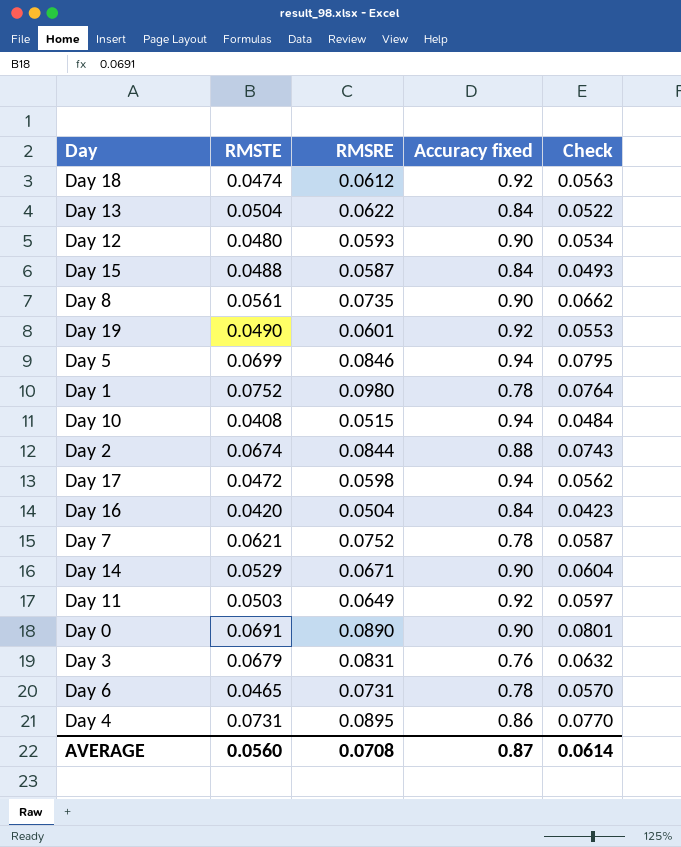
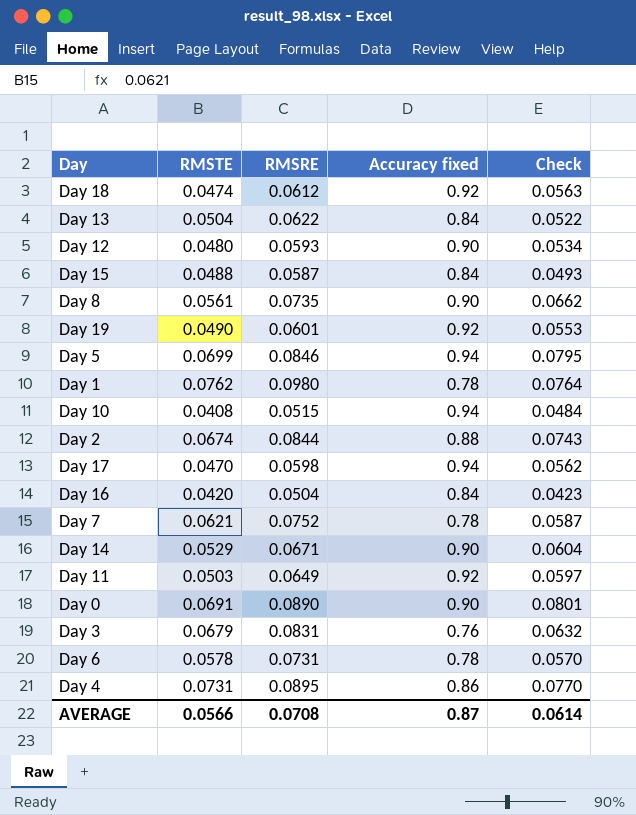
Day 1 | RMSTE: 0.0752 -> 0.0762
Day 17 | RMSTE: 0.0472 -> 0.0470
Day 6 | RMSTE: 0.0465 -> 0.0578
AVERAGE | RMSTE: 0.0560 -> 0.0566

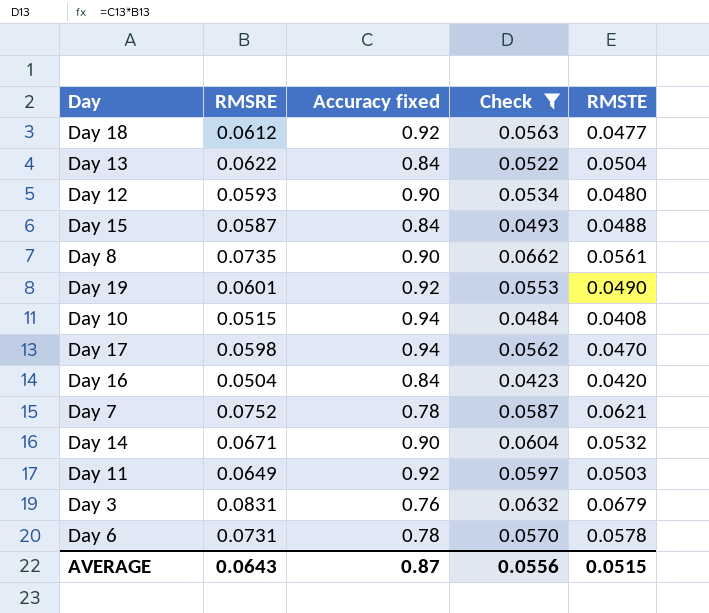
filter: none -> Check <= 0.0662
column RMSTE | position: 2 -> 5
Day 18 | RMSTE: 0.0474 -> 0.0477
Day 14 | RMSTE: 0.0529 -> 0.0532
AVERAGE | RMSRE: 0.0708 -> 0.0643
AVERAGE | Check: 0.0614 -> 0.0556
AVERAGE | RMSTE: 0.0566 -> 0.0515

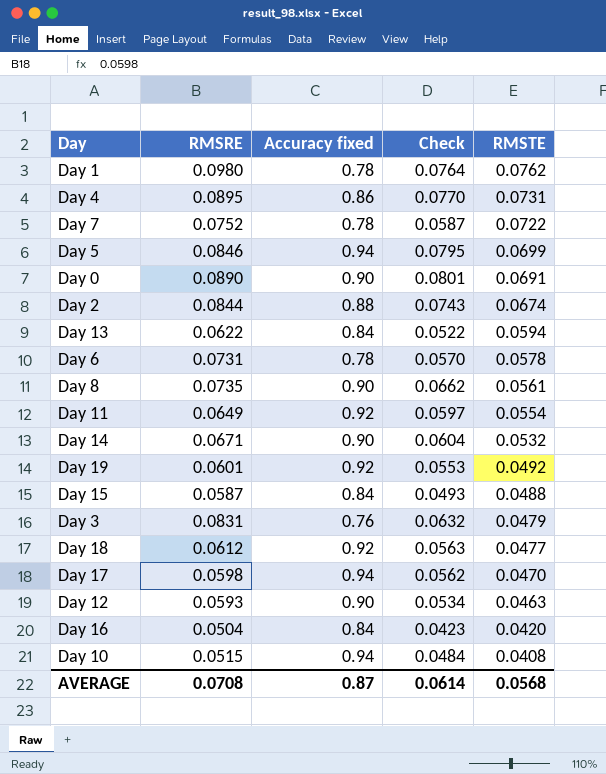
filter: Check <= 0.0662 -> none
row order: none -> RMSTE descending
Day 7 | RMSTE: 0.0621 -> 0.0722
Day 13 | RMSTE: 0.0504 -> 0.0594
Day 11 | RMSTE: 0.0503 -> 0.0554
Day 19 | RMSTE: 0.0490 -> 0.0492
Day 3 | RMSTE: 0.0679 -> 0.0479
Day 12 | RMSTE: 0.0480 -> 0.0463
AVERAGE | RMSRE: 0.0643 -> 0.0708
AVERAGE | Check: 0.0556 -> 0.0614
AVERAGE | RMSTE: 0.0515 -> 0.0568

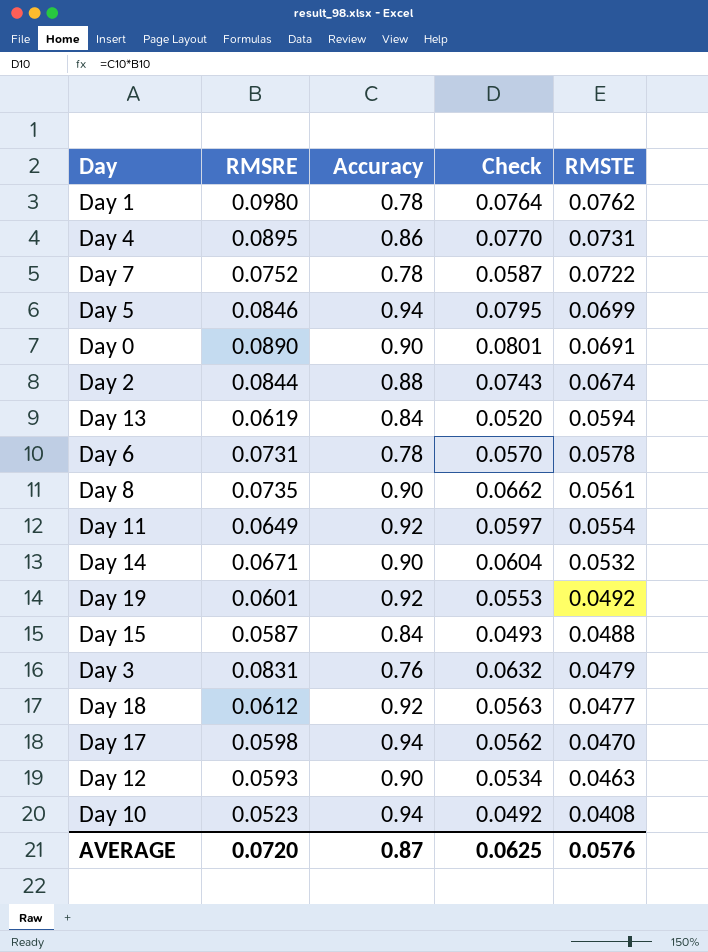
column name: Accuracy fixed -> Accuracy
row Day 16: 0.0504 | 0.84 | 0.0423 | 0.0420 -> none
Day 13 | RMSRE: 0.0622 -> 0.0619
Day 13 | Check: 0.0522 -> 0.0520
Day 10 | RMSRE: 0.0515 -> 0.0523
Day 10 | Check: 0.0484 -> 0.0492
AVERAGE | RMSRE: 0.0708 -> 0.0720
AVERAGE | Check: 0.0614 -> 0.0625
AVERAGE | RMSTE: 0.0568 -> 0.0576

